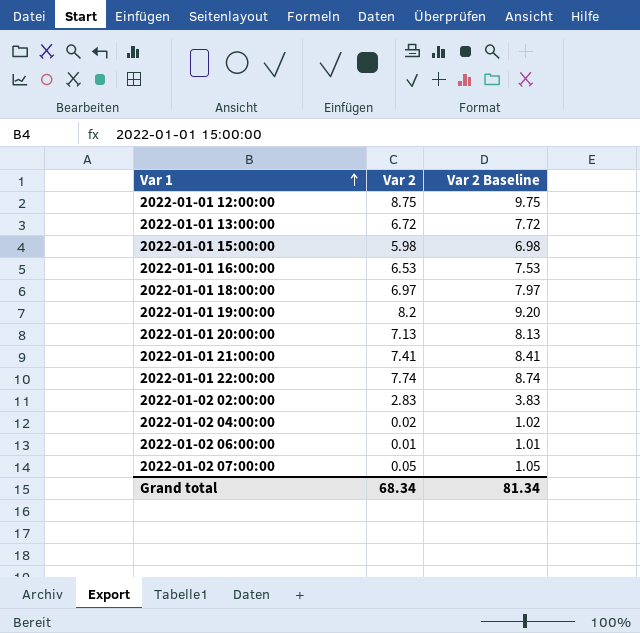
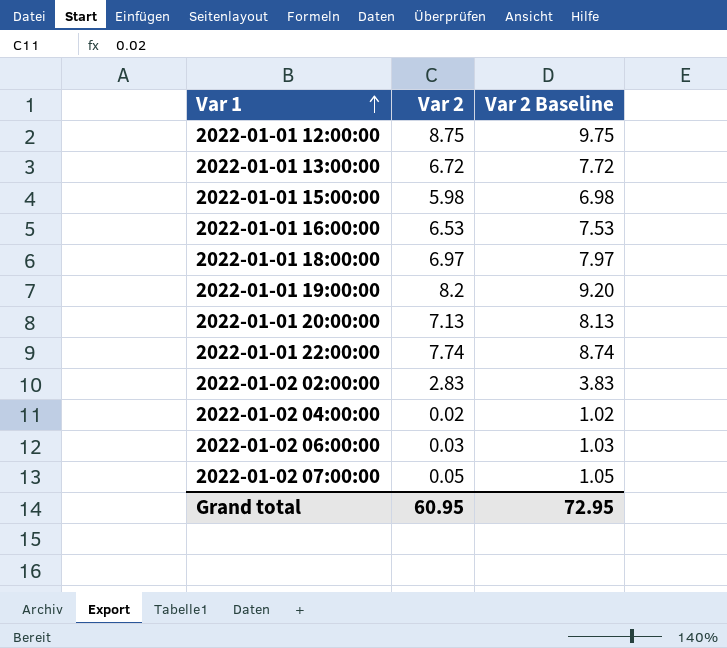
row 2022-01-01 21:00:00: 7.41 | 8.41 -> none
2022-01-02 06:00:00 | Var 2: 0.01 -> 0.03
2022-01-02 06:00:00 | Var 2 Baseline: 1.01 -> 1.03
Grand total | Var 2: 68.34 -> 60.95
Grand total | Var 2 Baseline: 81.34 -> 72.95

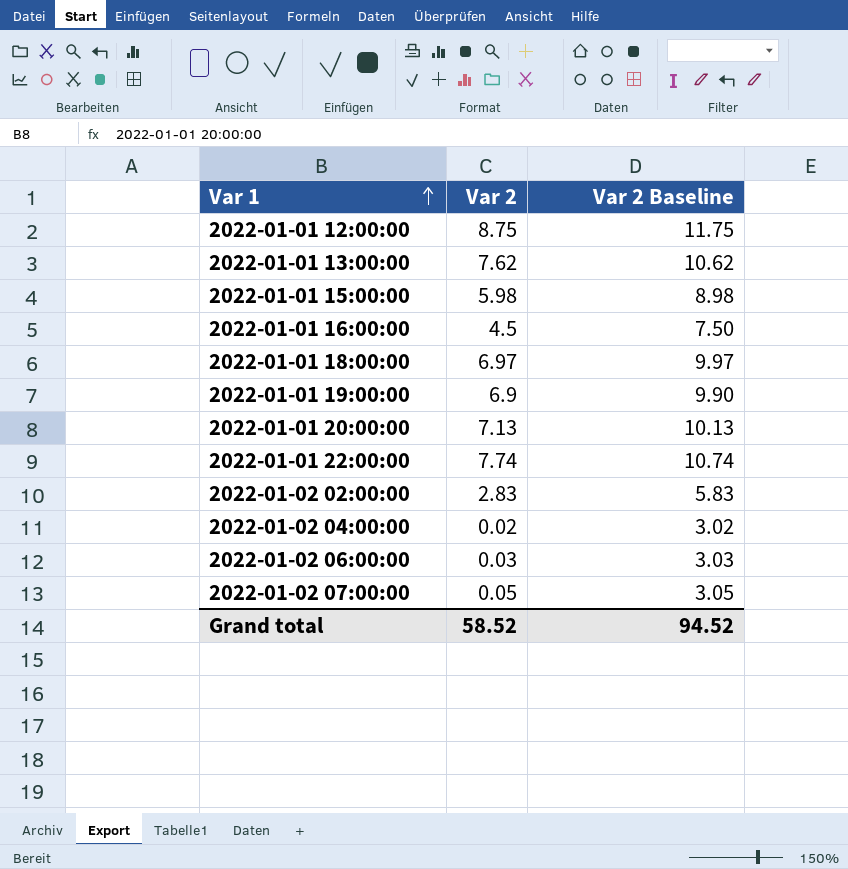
column Var 2 Baseline | formula: [Var 2] + 1 -> [Var 2] + 3
2022-01-01 13:00:00 | Var 2: 6.72 -> 7.62
2022-01-01 16:00:00 | Var 2: 6.53 -> 4.5
2022-01-01 19:00:00 | Var 2: 8.2 -> 6.9
Grand total | Var 2: 60.95 -> 58.52
Grand total | Var 2 Baseline: 72.95 -> 94.52

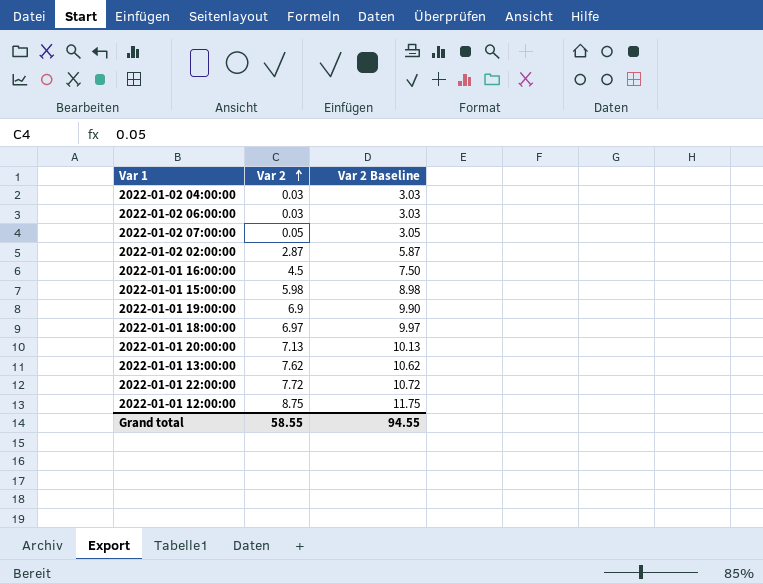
row order: Var 1 ascending -> Var 2 ascending
2022-01-02 04:00:00 | Var 2: 0.02 -> 0.03
2022-01-02 04:00:00 | Var 2 Baseline: 3.02 -> 3.03
2022-01-02 02:00:00 | Var 2: 2.83 -> 2.87
2022-01-02 02:00:00 | Var 2 Baseline: 5.83 -> 5.87
2022-01-01 22:00:00 | Var 2: 7.74 -> 7.72
2022-01-01 22:00:00 | Var 2 Baseline: 10.74 -> 10.72
Grand total | Var 2: 58.52 -> 58.55
Grand total | Var 2 Baseline: 94.52 -> 94.55

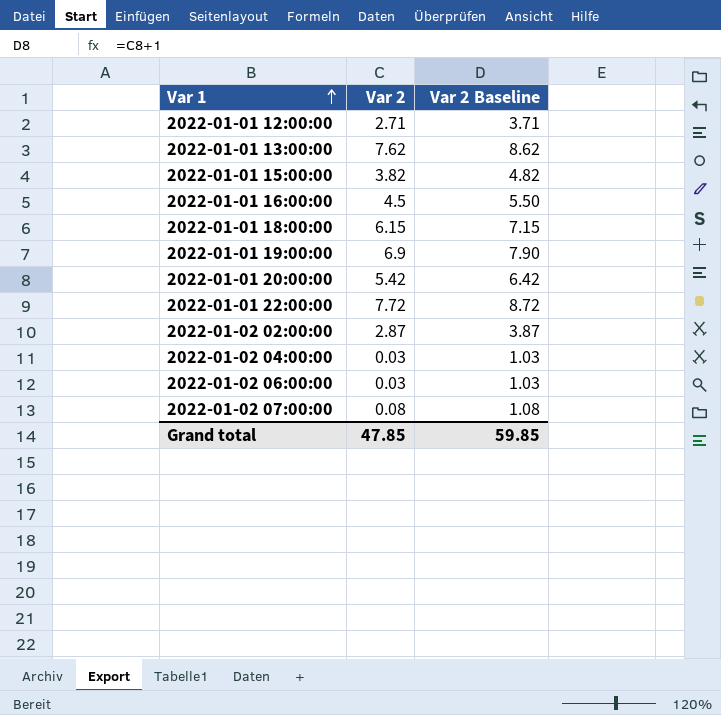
row order: Var 2 ascending -> Var 1 ascending
column Var 2 Baseline | formula: [Var 2] + 3 -> [Var 2] + 1
2022-01-01 12:00:00 | Var 2: 8.75 -> 2.71
2022-01-01 15:00:00 | Var 2: 5.98 -> 3.82
2022-01-01 18:00:00 | Var 2: 6.97 -> 6.15
2022-01-01 20:00:00 | Var 2: 7.13 -> 5.42
2022-01-02 07:00:00 | Var 2: 0.05 -> 0.08
Grand total | Var 2: 58.55 -> 47.85
Grand total | Var 2 Baseline: 94.55 -> 59.85

